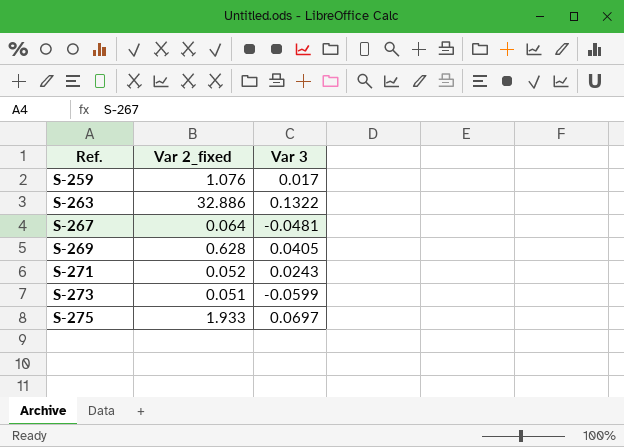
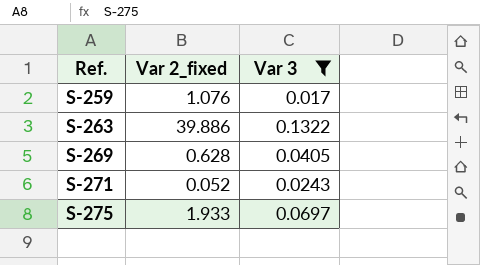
filter: none -> Var 3 >= 0.017
S-263 | Var 2_fixed: 32.886 -> 39.886

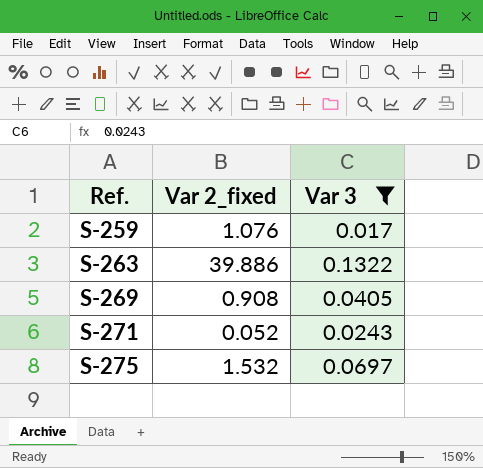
S-269 | Var 2_fixed: 0.628 -> 0.908
S-275 | Var 2_fixed: 1.933 -> 1.532

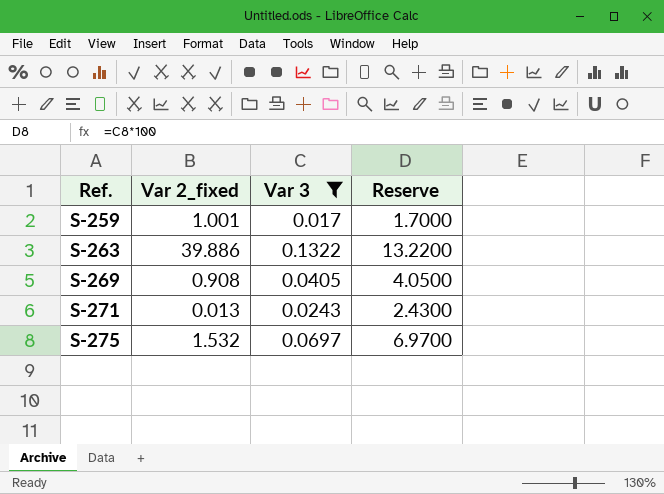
column Reserve | formula: none -> [Var 3] * 100
S-259 | Var 2_fixed: 1.076 -> 1.001
S-271 | Var 2_fixed: 0.052 -> 0.013

